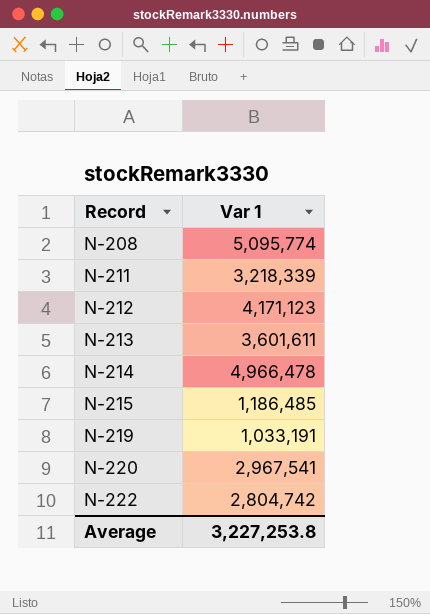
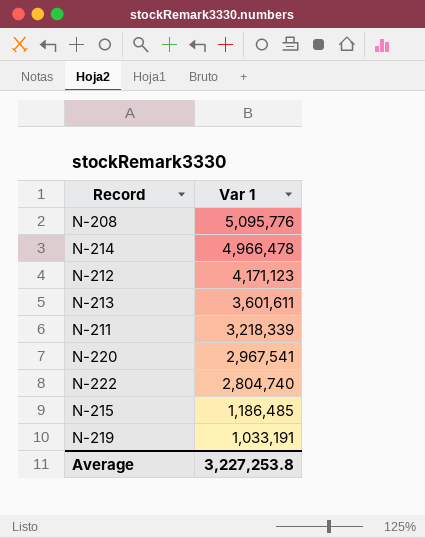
row order: Record ascending -> Var 1 descending
N-208 | Var 1: 5,095,774 -> 5,095,776
N-222 | Var 1: 2,804,742 -> 2,804,740

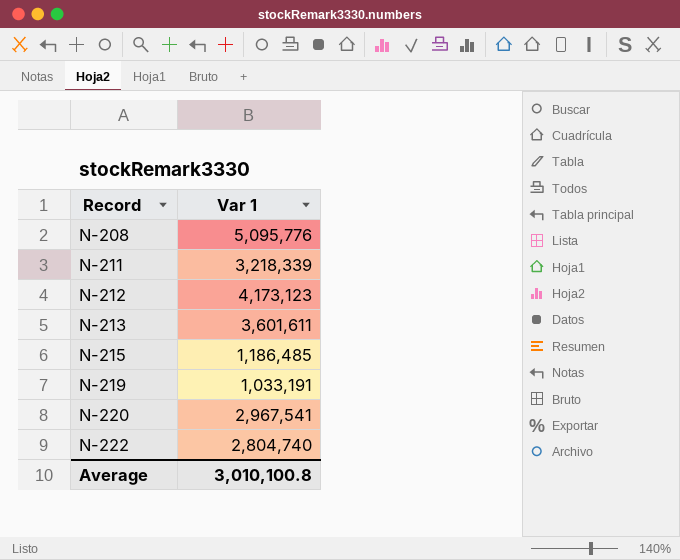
row order: Var 1 descending -> Record ascending
row N-214: 4,966,478 -> none
N-212 | Var 1: 4,171,123 -> 4,173,123
Average | Var 1: 3,227,253.8 -> 3,010,100.8

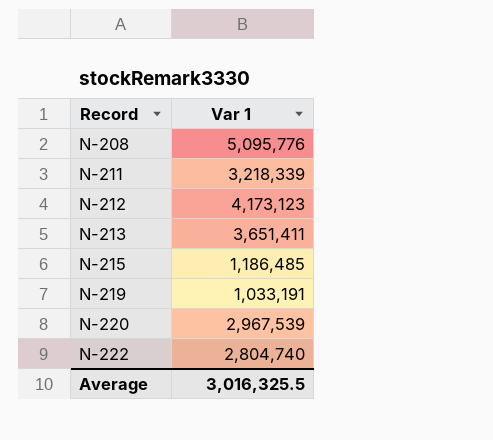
N-213 | Var 1: 3,601,611 -> 3,651,411
N-220 | Var 1: 2,967,541 -> 2,967,539
Average | Var 1: 3,010,100.8 -> 3,016,325.5

